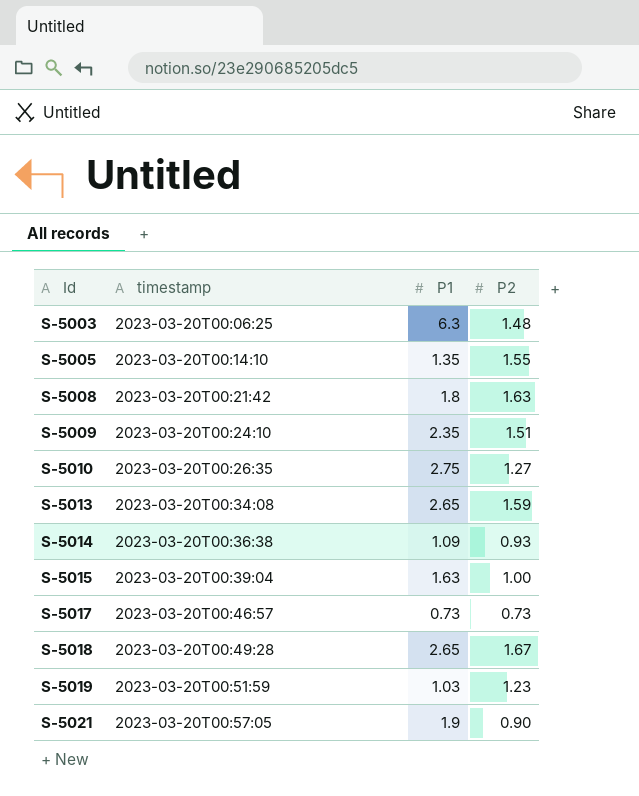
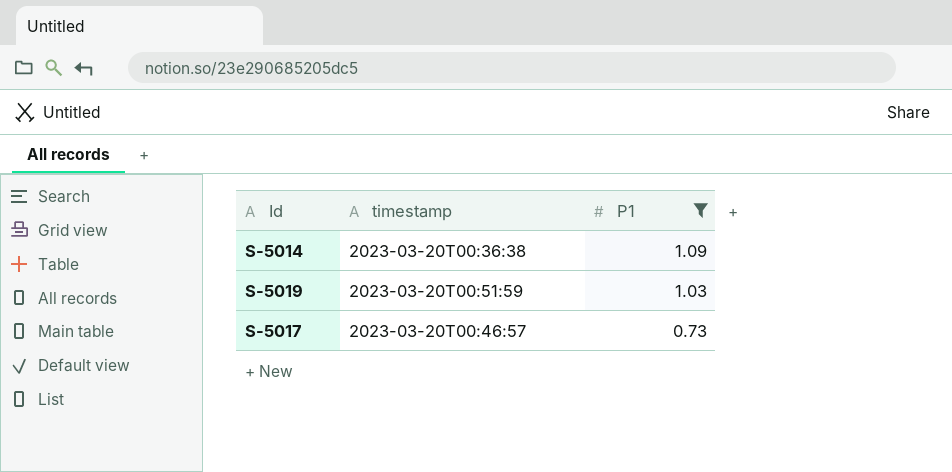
filter: none -> P1 <= 1.09
row order: Id ascending -> P1 descending
column P2 | position: 4 -> none

